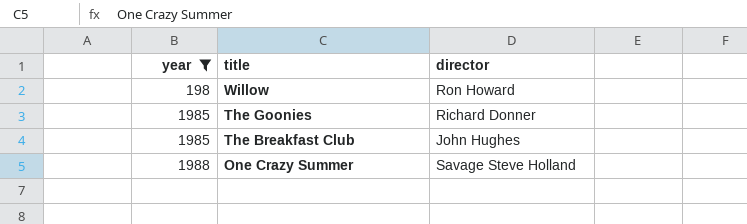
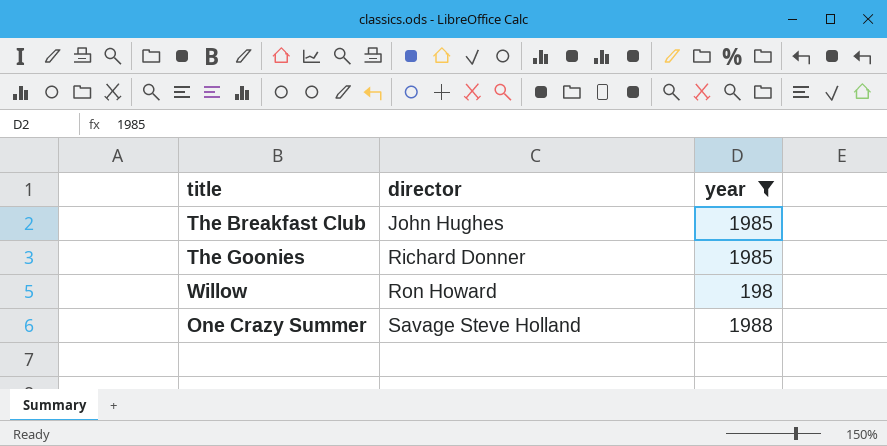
row order: year ascending -> director ascending
column year | position: 1 -> 3

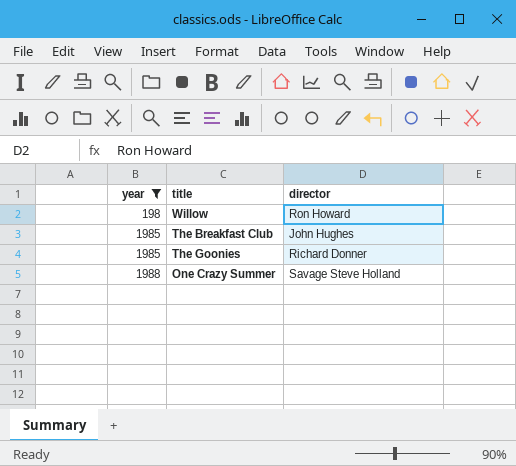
row order: director ascending -> year ascending
column year | position: 3 -> 1

